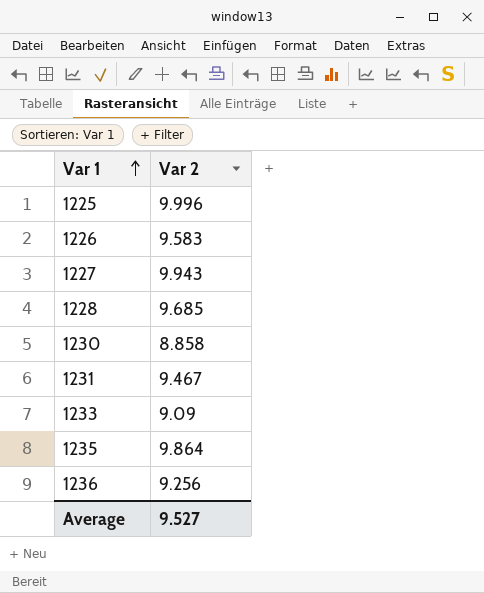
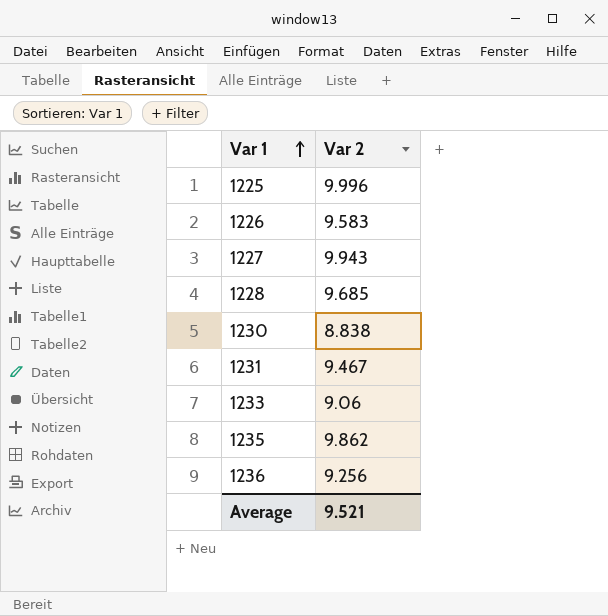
1230 | Var 2: 8.858 -> 8.838
1233 | Var 2: 9.09 -> 9.06
1235 | Var 2: 9.864 -> 9.862
Average | Var 2: 9.527 -> 9.521

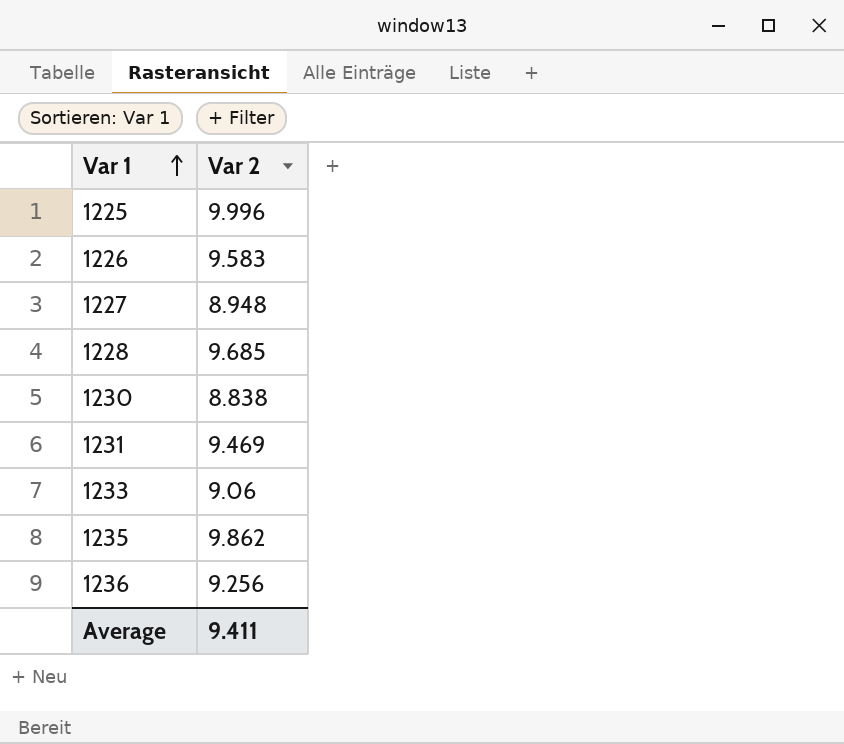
1227 | Var 2: 9.943 -> 8.948
1231 | Var 2: 9.467 -> 9.469
Average | Var 2: 9.521 -> 9.411

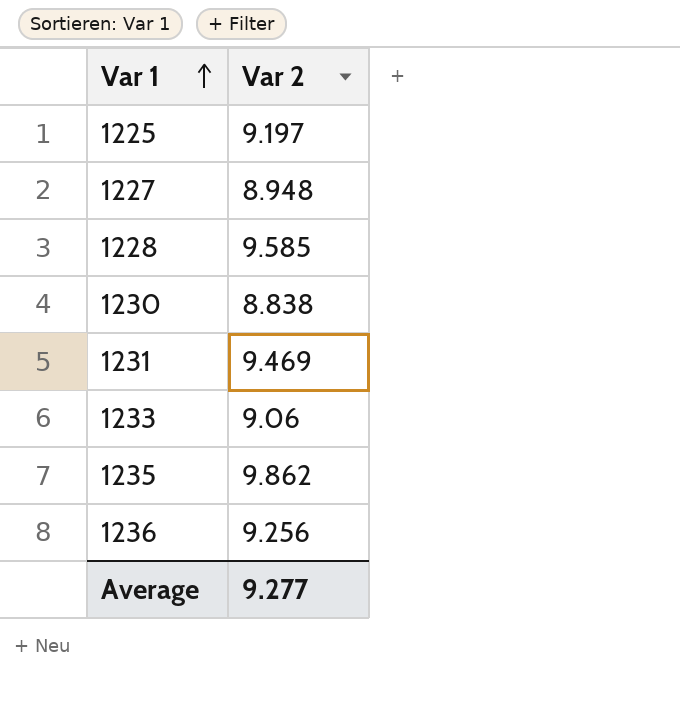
row 1226: 9.583 -> none
1225 | Var 2: 9.996 -> 9.197
1228 | Var 2: 9.685 -> 9.585
Average | Var 2: 9.411 -> 9.277

